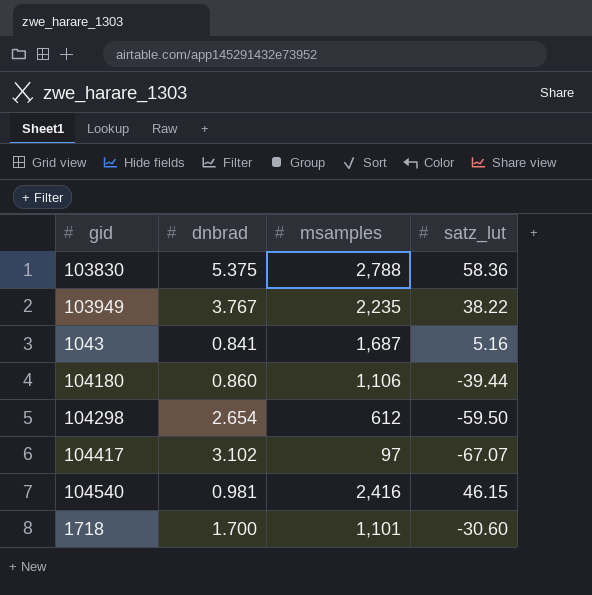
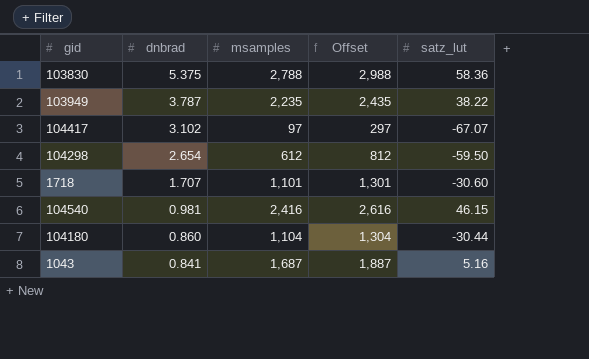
row order: none -> dnbrad descending
column Offset | formula: none -> [msamples] + 200
103949 | dnbrad: 3.767 -> 3.787
1718 | dnbrad: 1.700 -> 1.707
104180 | msamples: 1,106 -> 1,104
104180 | satz_lut: -39.44 -> -30.44

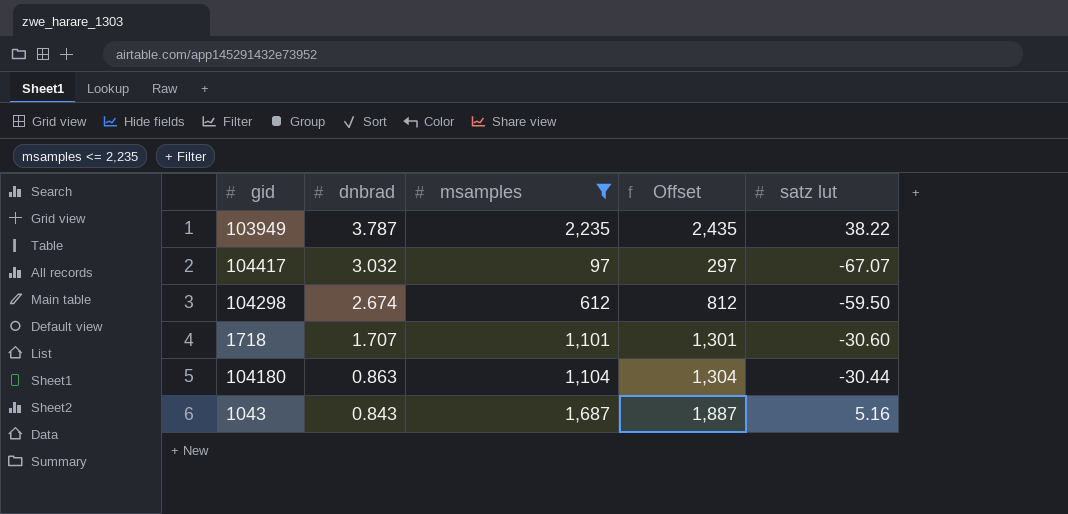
filter: none -> msamples <= 2,235
column name: satz_lut -> satz lut
104417 | dnbrad: 3.102 -> 3.032
104298 | dnbrad: 2.654 -> 2.674
104180 | dnbrad: 0.860 -> 0.863
1043 | dnbrad: 0.841 -> 0.843

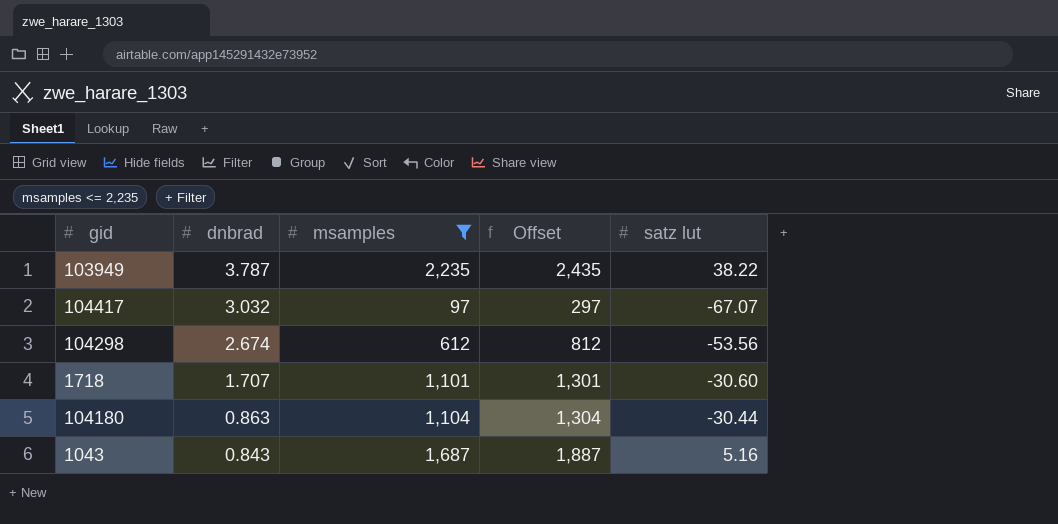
104298 | satz lut: -59.50 -> -53.56

